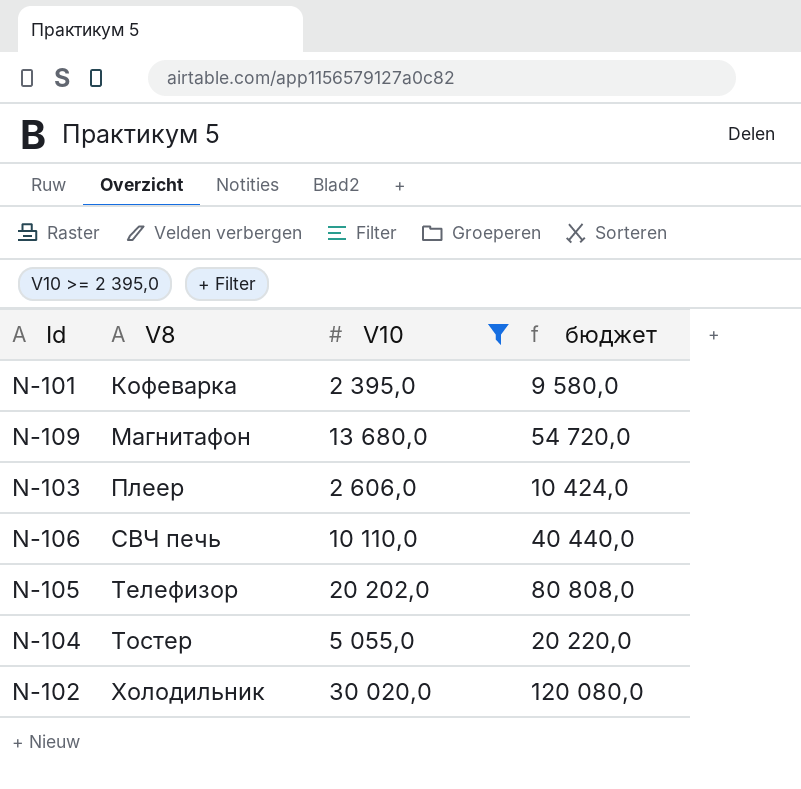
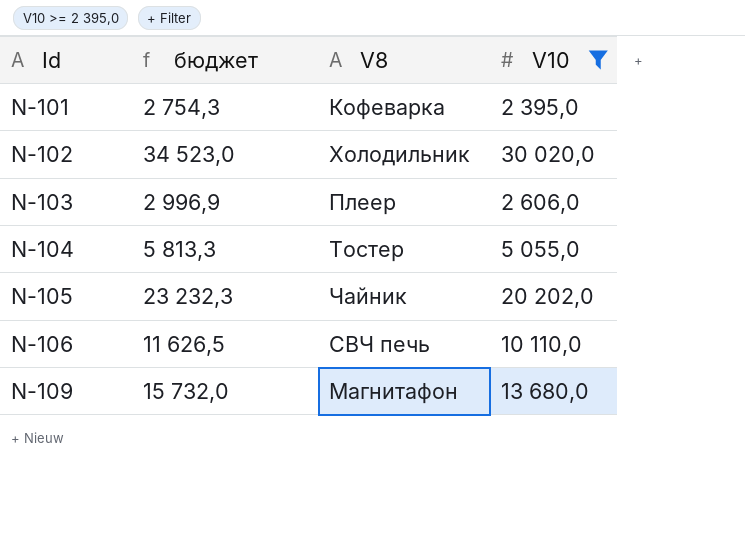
row order: V8 ascending -> Id ascending
column бюджет | formula: [V10] * 4 -> [V10] * 1,15
column бюджет | position: 4 -> 2
N-105 | V8: Телефизор -> Чайник

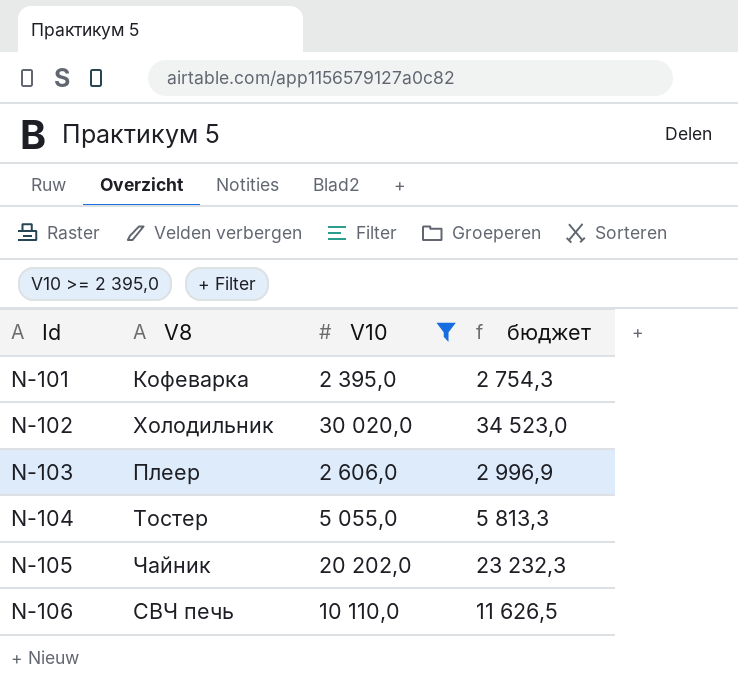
column бюджет | position: 2 -> 4
row N-109: 15 732,0 | Магнитафон | 13 680,0 -> none

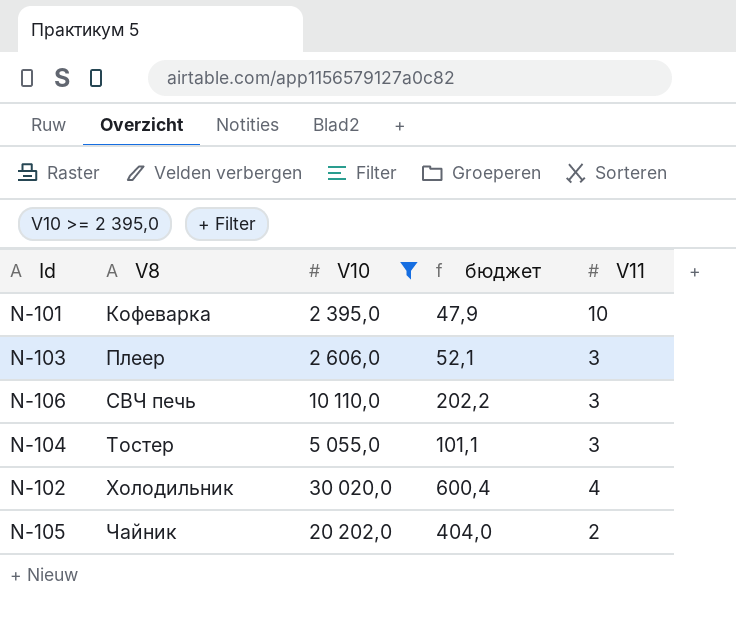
row order: Id ascending -> V8 ascending
column бюджет | formula: [V10] * 1,15 -> [V10] * 0,02
column V11 | position: none -> 5

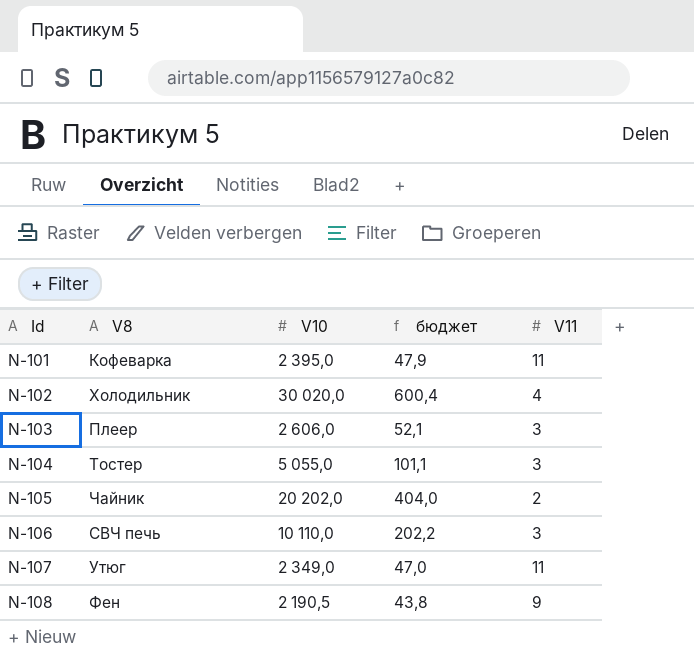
filter: V10 >= 2 395,0 -> none
row order: V8 ascending -> Id ascending
N-101 | V11: 10 -> 11

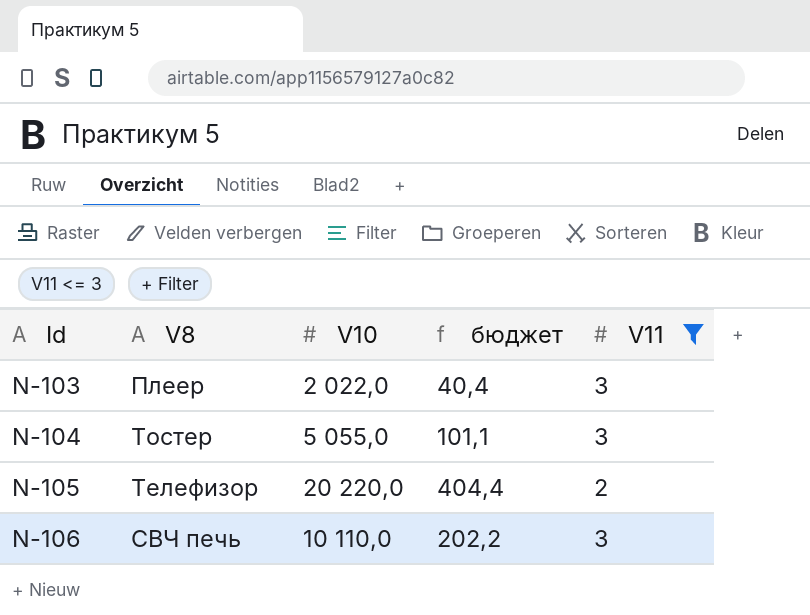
filter: none -> V11 <= 3
N-103 | V10: 2 606,0 -> 2 022,0
N-103 | бюджет: 52,1 -> 40,4
N-105 | V8: Чайник -> Телефизор
N-105 | V10: 20 202,0 -> 20 220,0
N-105 | бюджет: 404,0 -> 404,4

